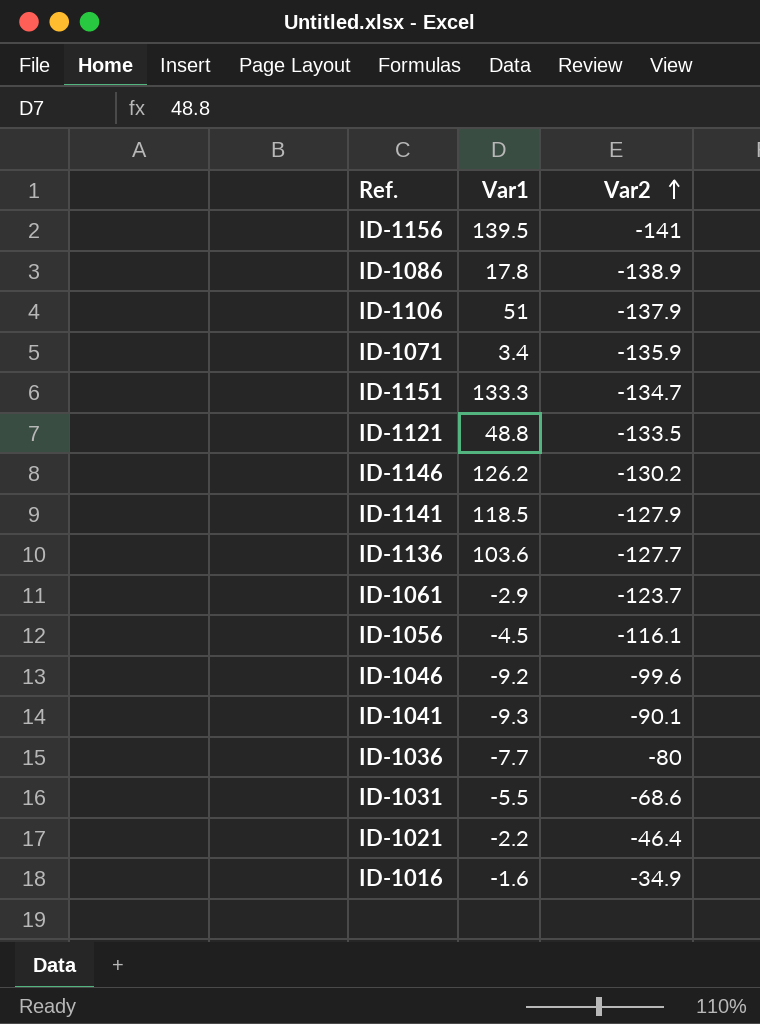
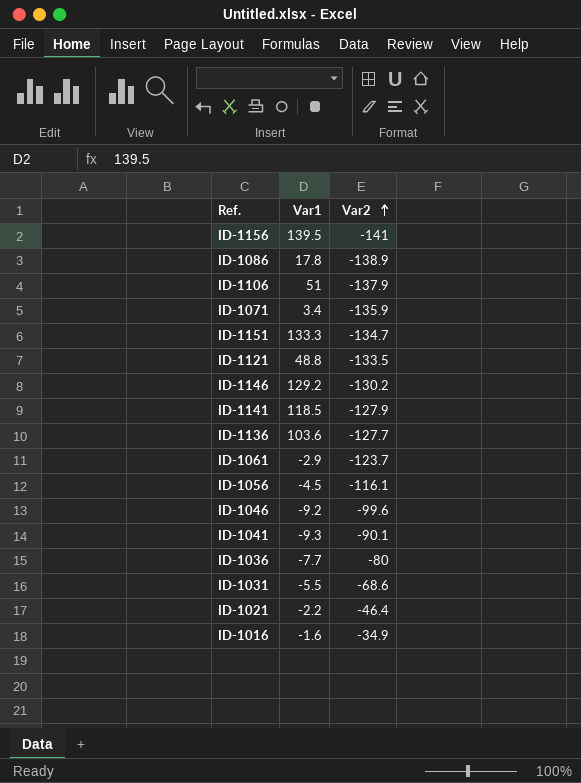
ID-1146 | Var1: 126.2 -> 129.2

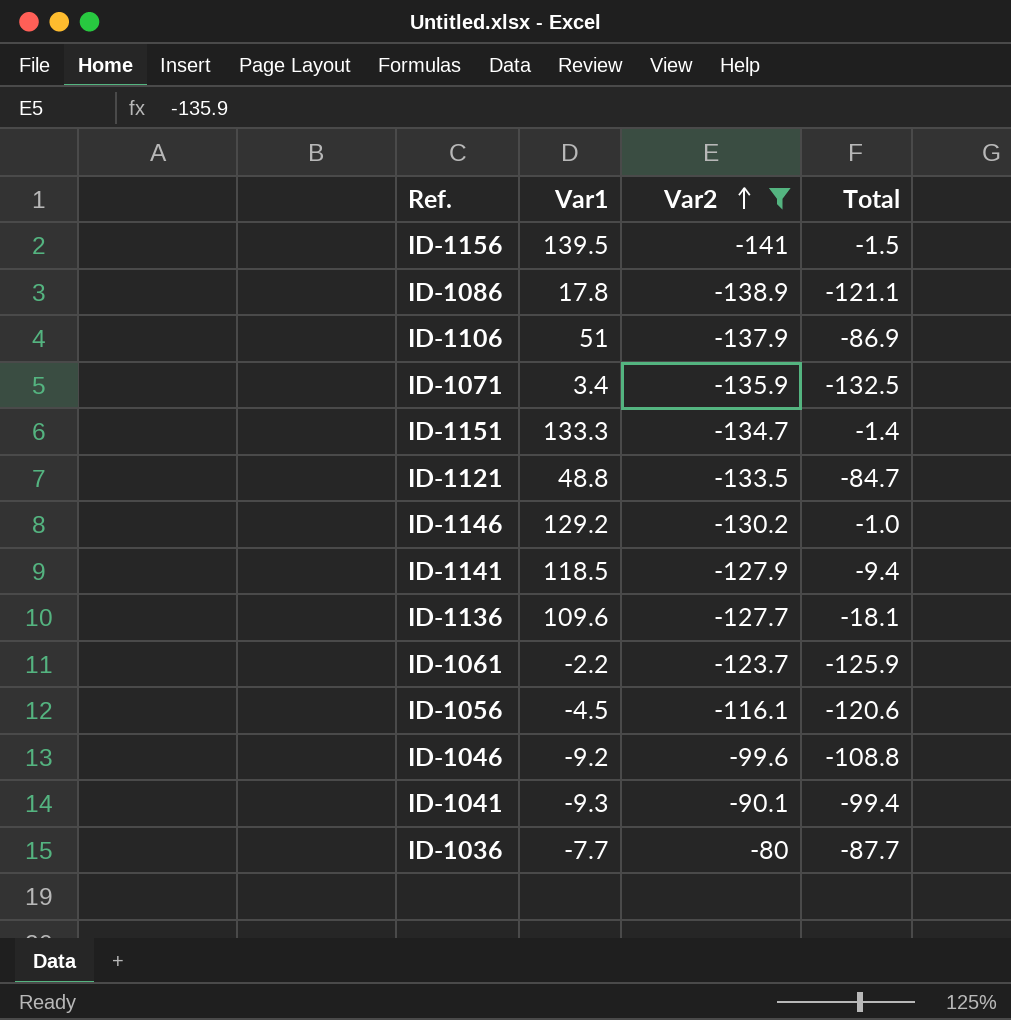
filter: none -> Var2 <= -80
column Total | formula: none -> [Var1] + [Var2]
ID-1136 | Var1: 103.6 -> 109.6
ID-1061 | Var1: -2.9 -> -2.2

